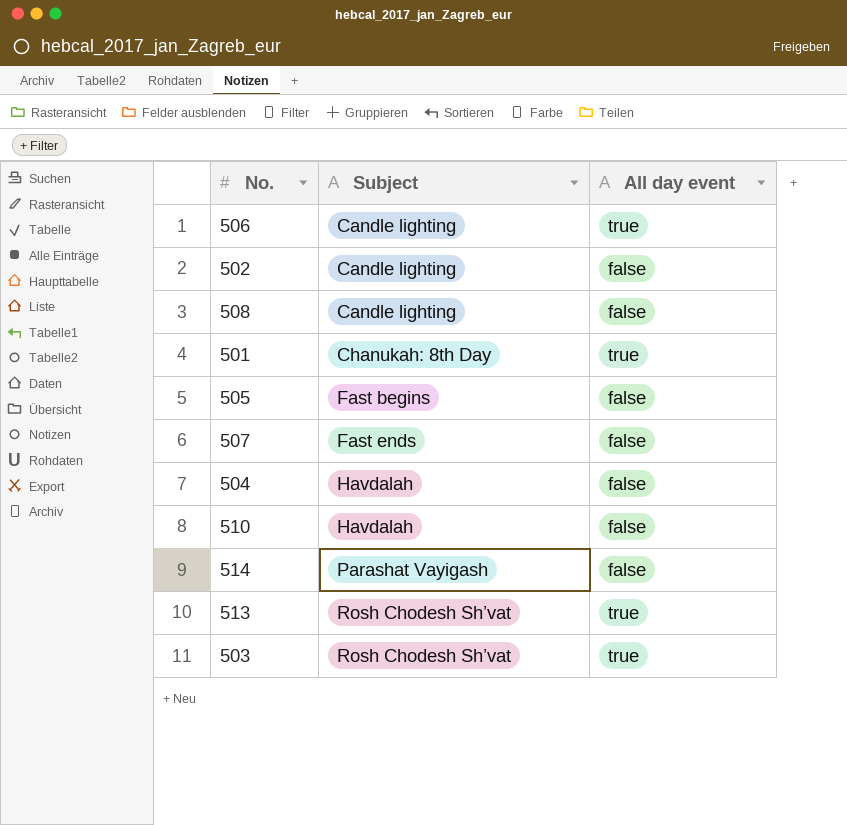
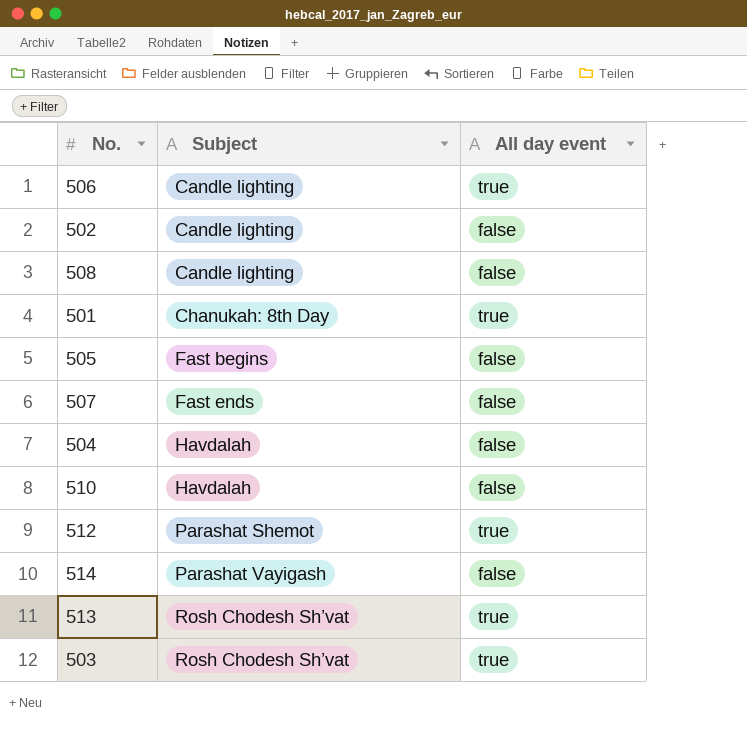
row 512: none -> Parashat Shemot | true

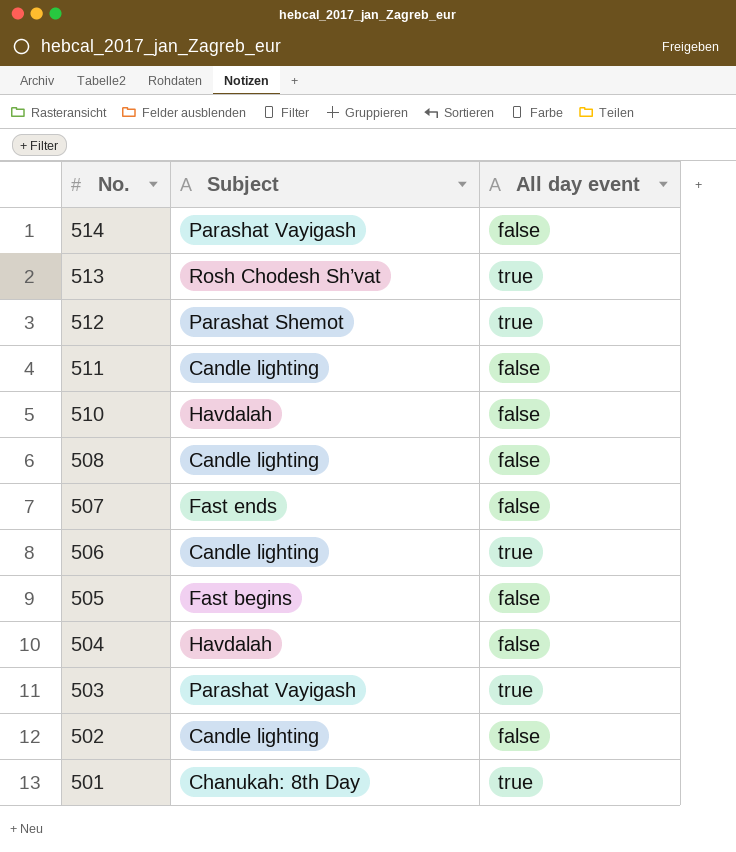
row order: Subject ascending -> No. descending
row 511: none -> Candle lighting | false
503 | Subject: Rosh Chodesh Sh’vat -> Parashat Vayigash

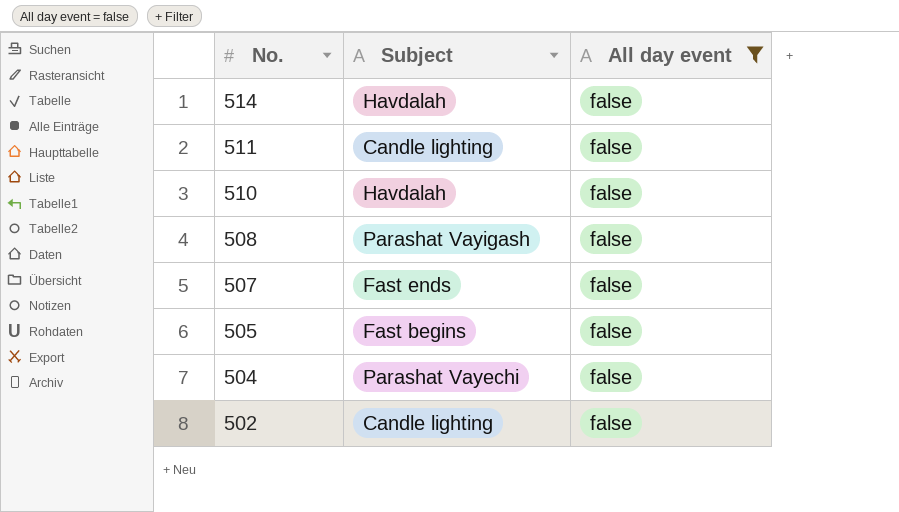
filter: none -> All day event = false
514 | Subject: Parashat Vayigash -> Havdalah
508 | Subject: Candle lighting -> Parashat Vayigash
504 | Subject: Havdalah -> Parashat Vayechi

